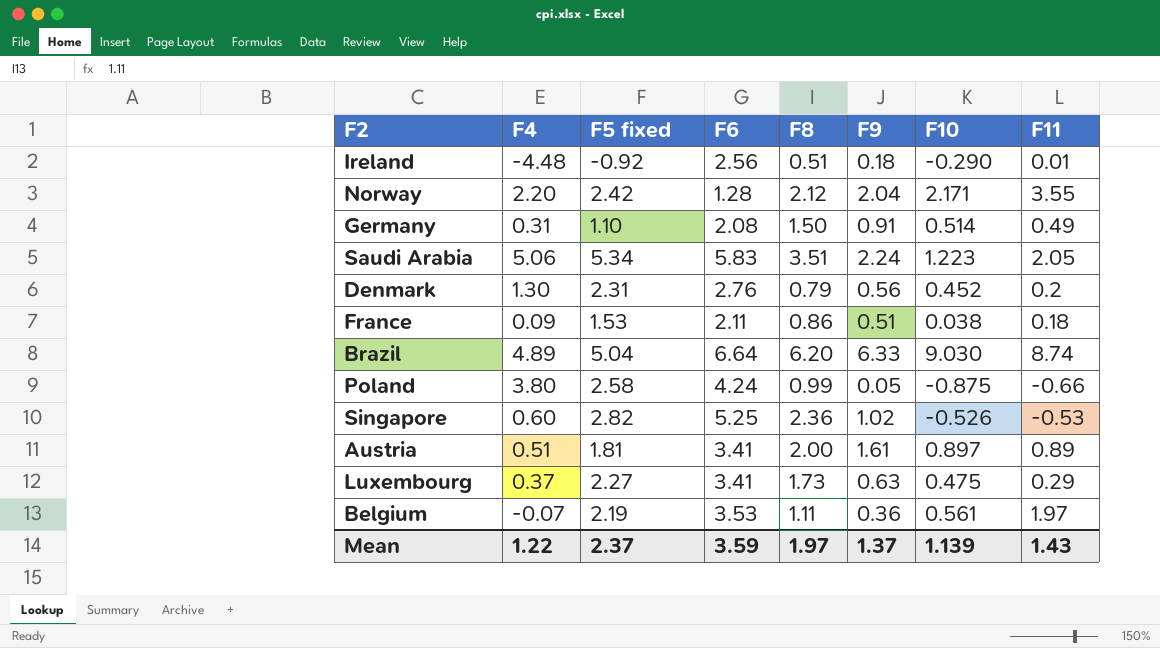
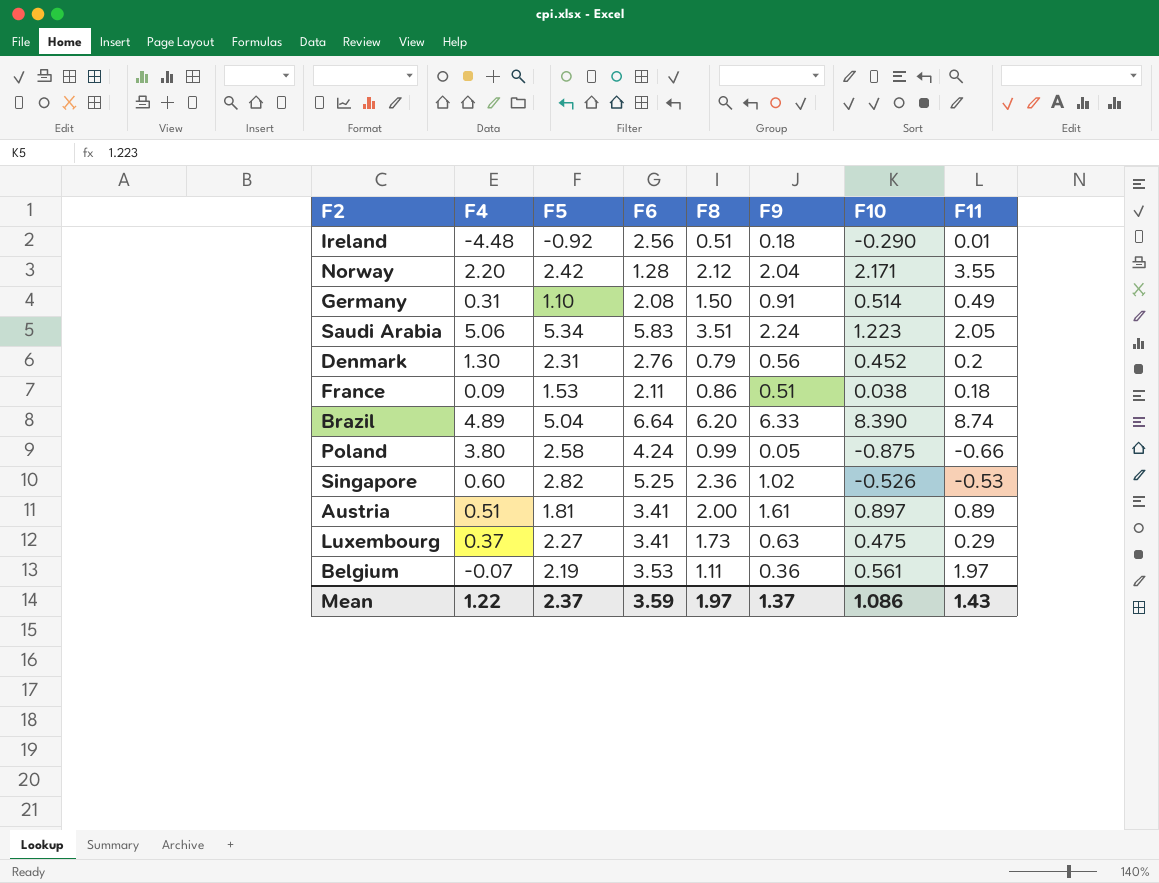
column name: F5 fixed -> F5
Brazil | F10: 9.030 -> 8.390
Mean | F10: 1.139 -> 1.086

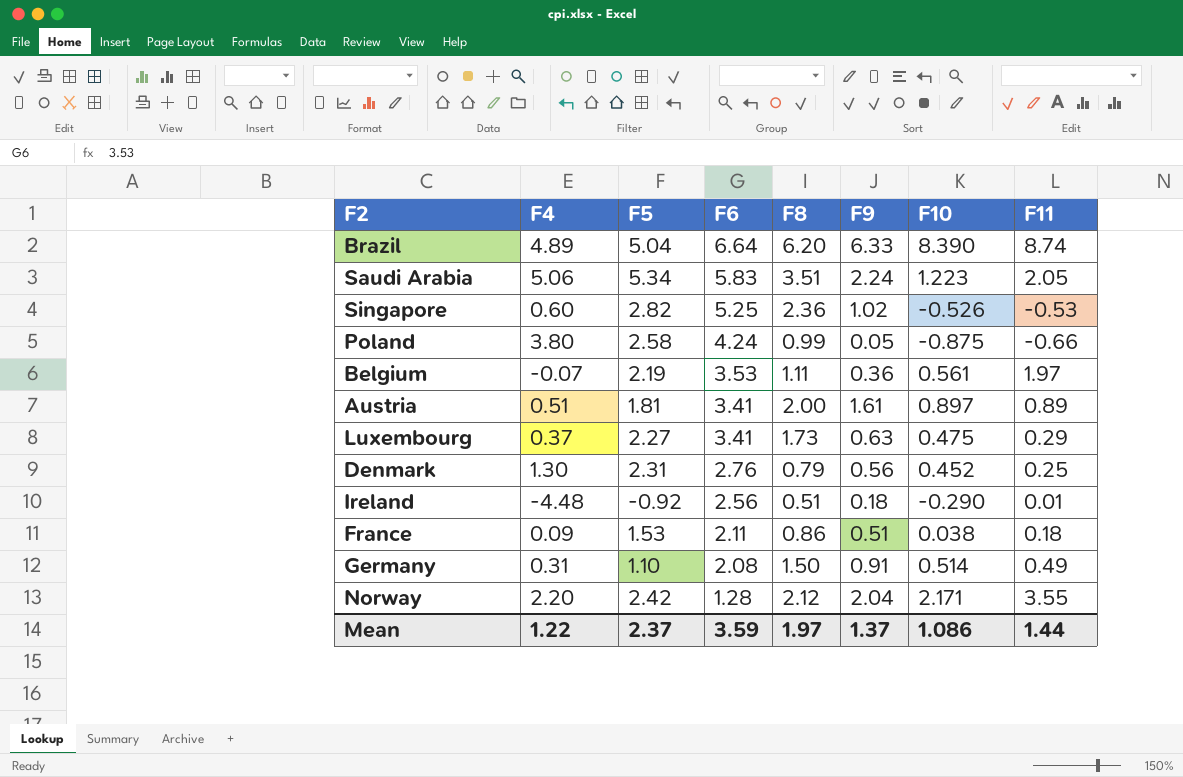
row order: none -> F6 descending
Denmark | F11: 0.2 -> 0.25
Mean | F11: 1.43 -> 1.44

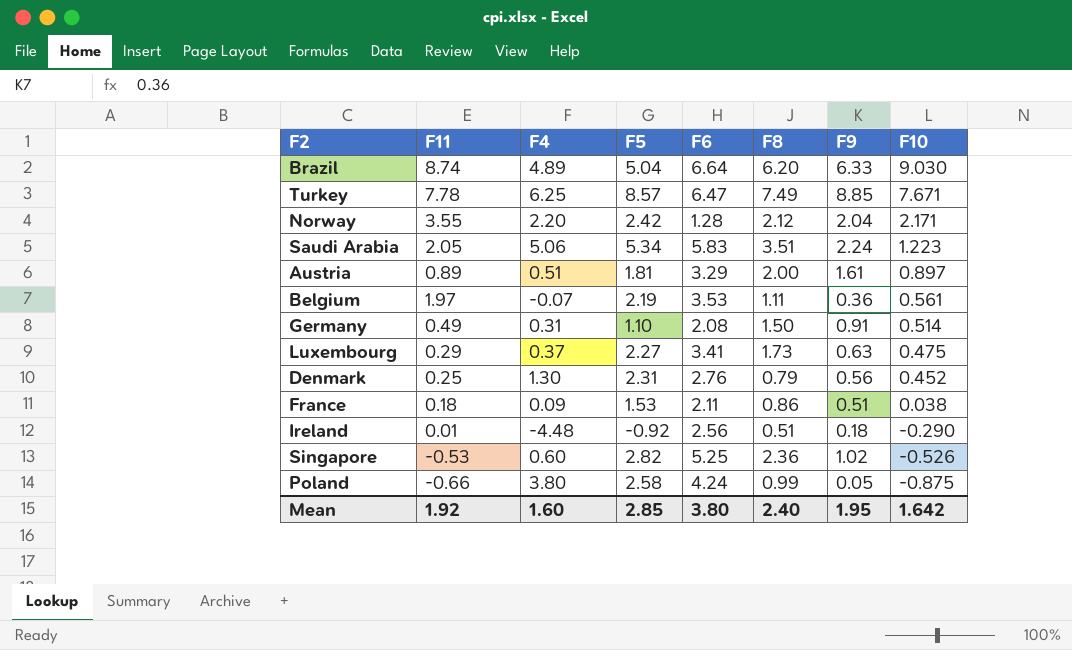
row order: F6 descending -> F10 descending
column F11 | position: 8 -> 2
Brazil | F10: 8.390 -> 9.030
row Turkey: none -> 7.78 | 6.25 | 8.57 | 6.47 | 7.49 | 8.85 | 7.671
Austria | F6: 3.41 -> 3.29
Mean | F11: 1.44 -> 1.92
Mean | F4: 1.22 -> 1.60
Mean | F5: 2.37 -> 2.85
Mean | F6: 3.59 -> 3.80
Mean | F8: 1.97 -> 2.40
Mean | F9: 1.37 -> 1.95
Mean | F10: 1.086 -> 1.642

